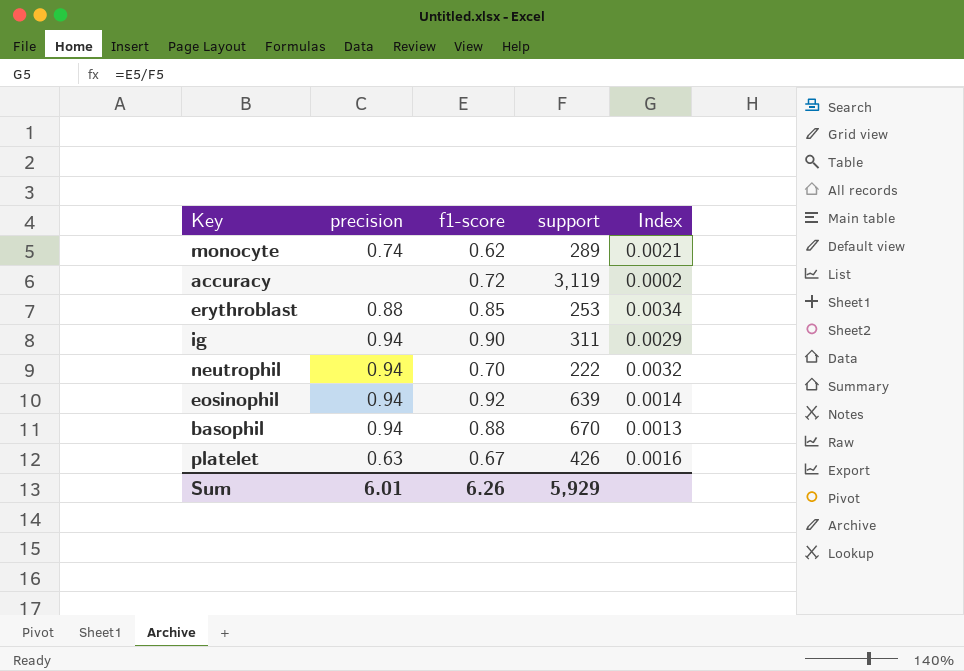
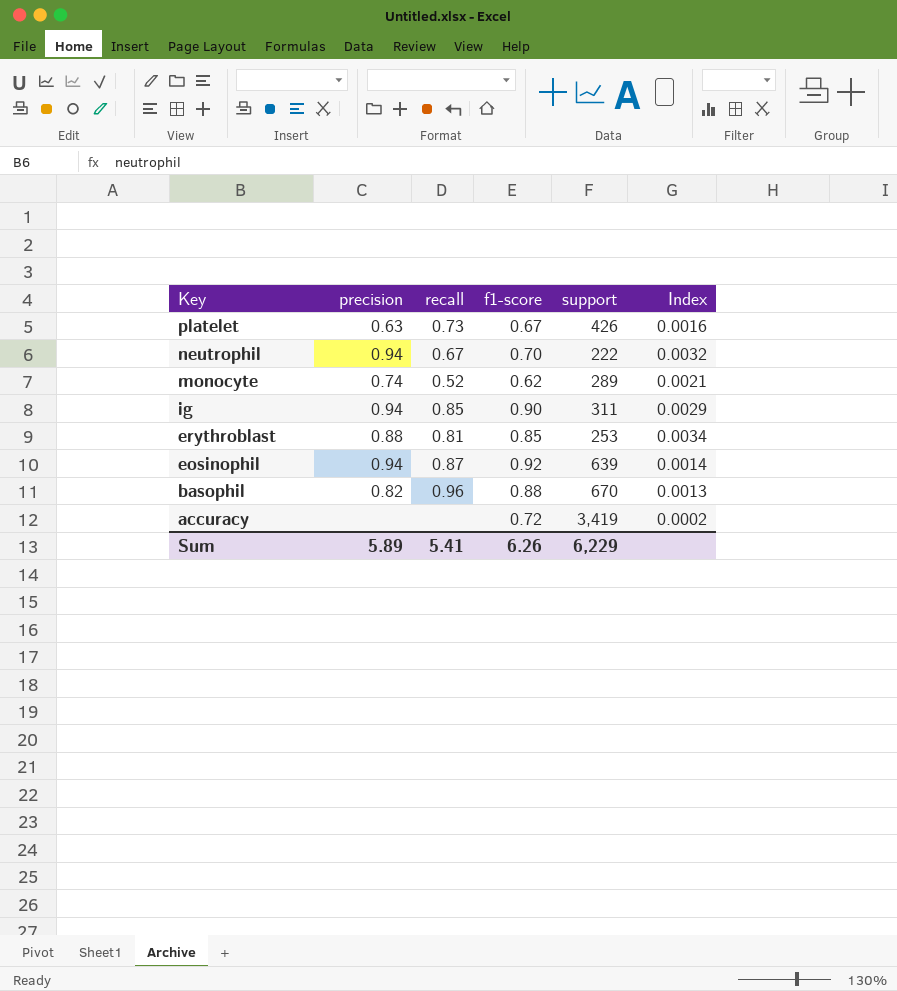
row order: none -> Key descending
column recall | position: none -> 3
basophil | precision: 0.94 -> 0.82
accuracy | support: 3,119 -> 3,419
Sum | precision: 6.01 -> 5.89
Sum | support: 5,929 -> 6,229

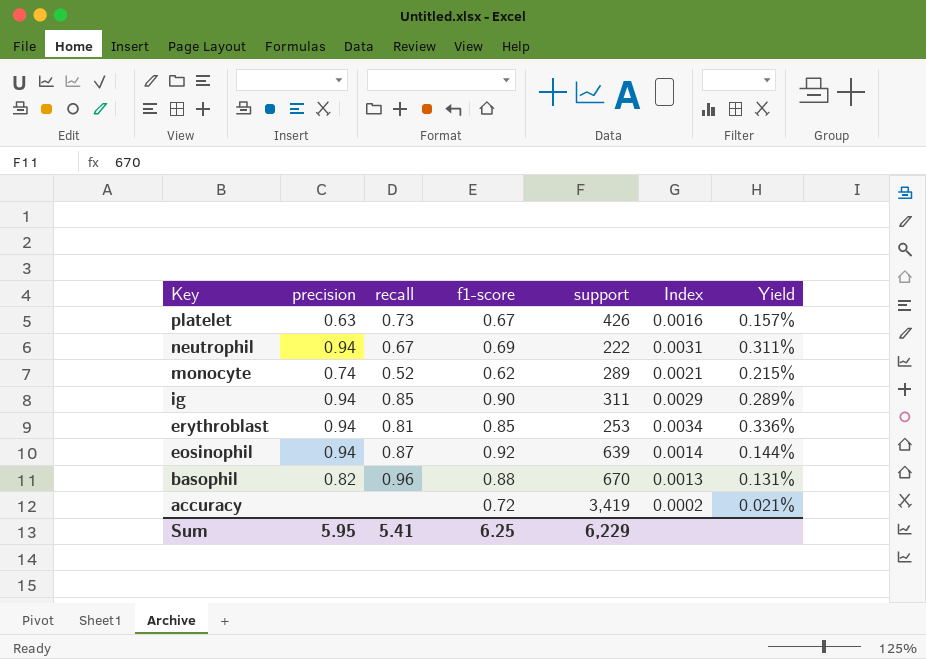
column Yield | formula: none -> [f1-score] / [support]
neutrophil | f1-score: 0.70 -> 0.69
neutrophil | Index: 0.0032 -> 0.0031
erythroblast | precision: 0.88 -> 0.94
Sum | precision: 5.89 -> 5.95
Sum | f1-score: 6.26 -> 6.25

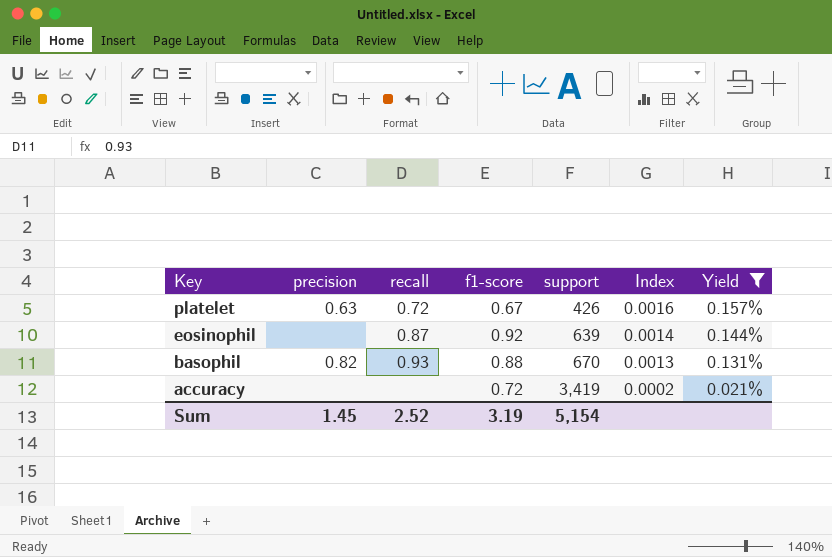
filter: none -> Yield <= 0.157%
platelet | recall: 0.73 -> 0.72
eosinophil | precision: 0.94 -> none
basophil | recall: 0.96 -> 0.93
Sum | precision: 5.95 -> 1.45
Sum | recall: 5.41 -> 2.52
Sum | f1-score: 6.25 -> 3.19
Sum | support: 6,229 -> 5,154

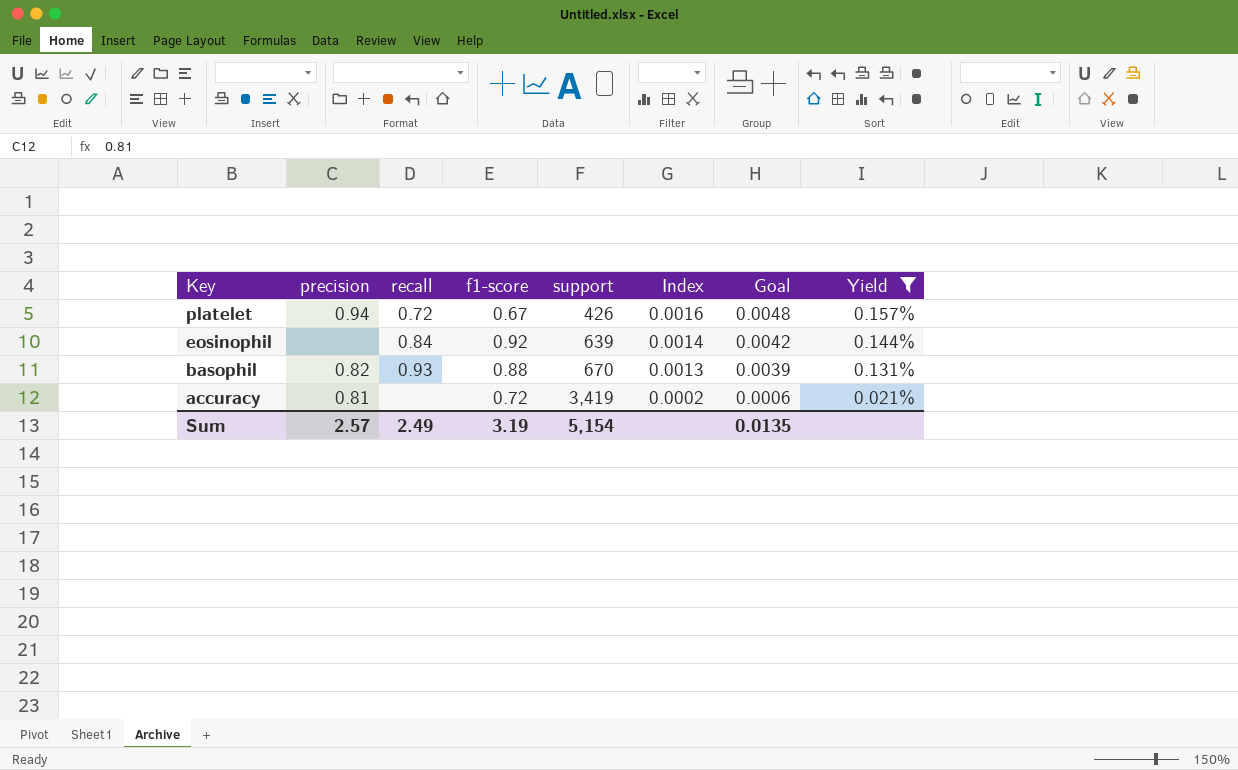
column Goal | formula: none -> [Index] * 3
platelet | precision: 0.63 -> 0.94
eosinophil | recall: 0.87 -> 0.84
accuracy | precision: none -> 0.81
Sum | precision: 1.45 -> 2.57
Sum | recall: 2.52 -> 2.49

